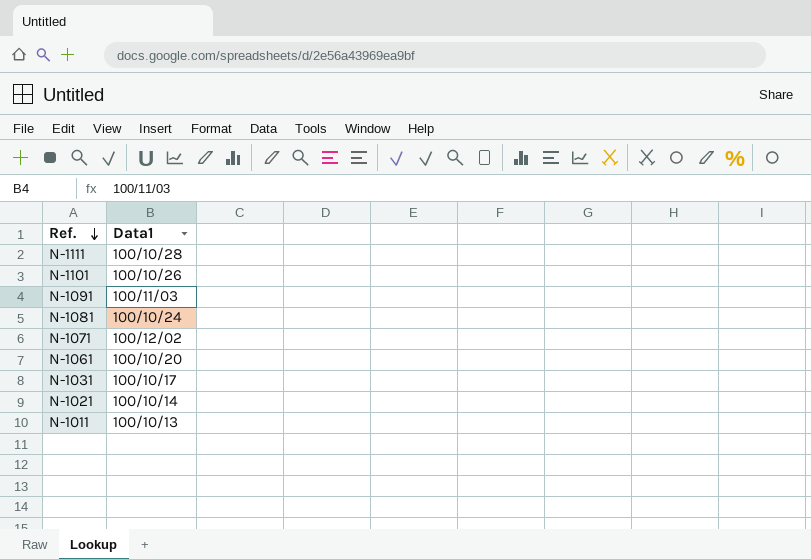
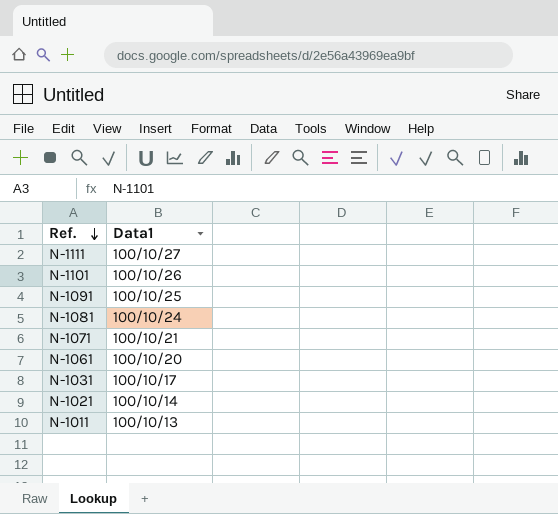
N-1111 | Data1: 100/10/28 -> 100/10/27
N-1091 | Data1: 100/11/03 -> 100/10/25
N-1071 | Data1: 100/12/02 -> 100/10/21

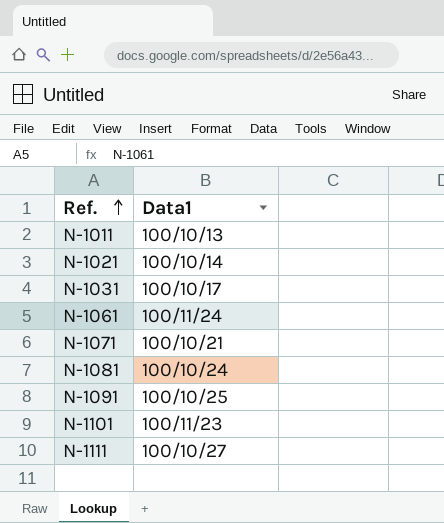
row order: Ref. descending -> Ref. ascending
N-1061 | Data1: 100/10/20 -> 100/11/24
N-1101 | Data1: 100/10/26 -> 100/11/23

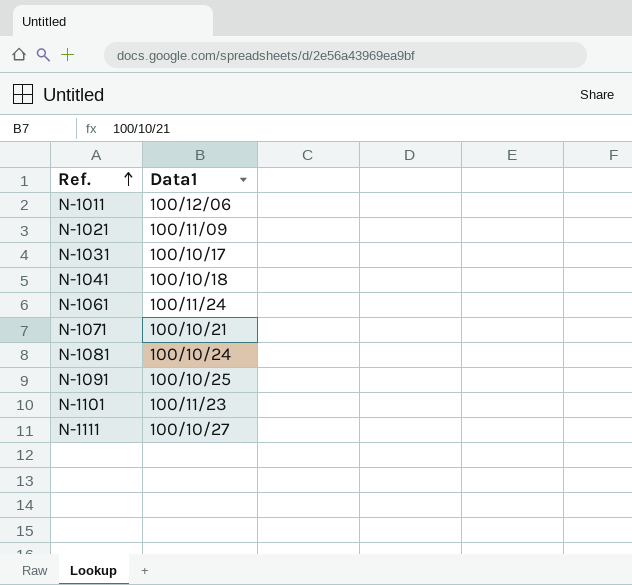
N-1011 | Data1: 100/10/13 -> 100/12/06
N-1021 | Data1: 100/10/14 -> 100/11/09
row N-1041: none -> 100/10/18

